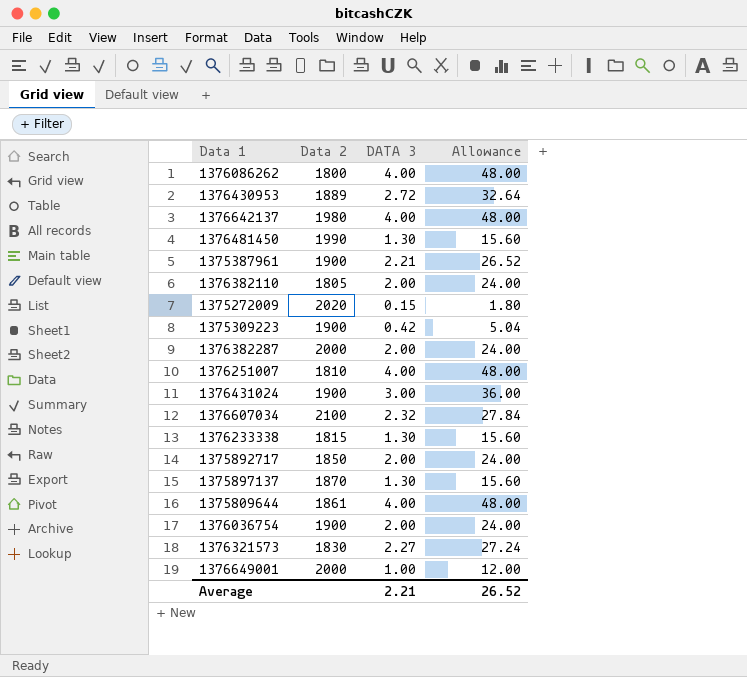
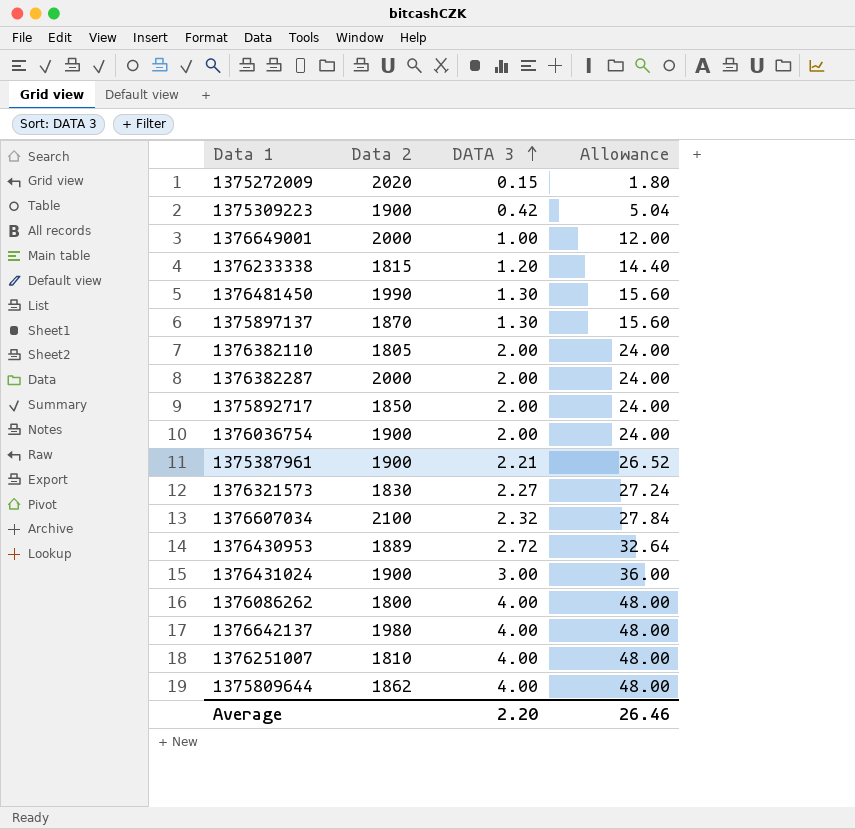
row order: none -> DATA 3 ascending
1376233338 | DATA 3: 1.30 -> 1.20
1376233338 | Allowance: 15.60 -> 14.40
1375809644 | Data 2: 1861 -> 1862
Average | DATA 3: 2.21 -> 2.20
Average | Allowance: 26.52 -> 26.46

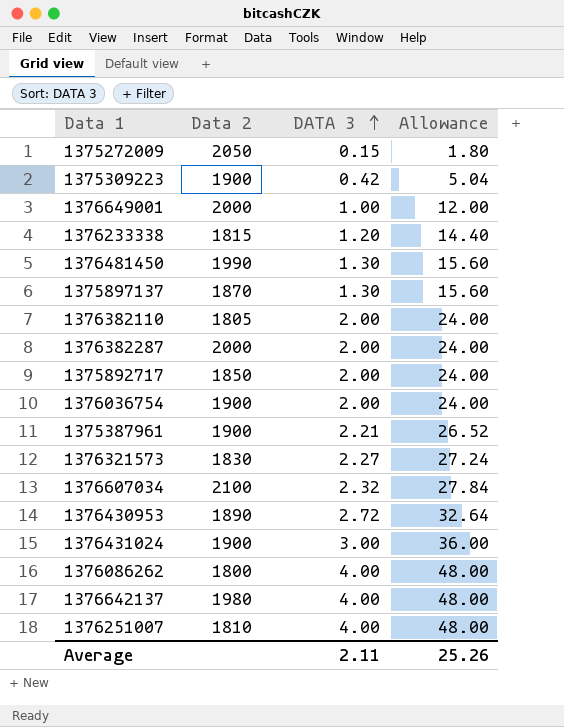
row 1375809644: 1862 | 4.00 | 48.00 -> none
1375272009 | Data 2: 2020 -> 2050
1376430953 | Data 2: 1889 -> 1890
Average | DATA 3: 2.20 -> 2.11
Average | Allowance: 26.46 -> 25.26

